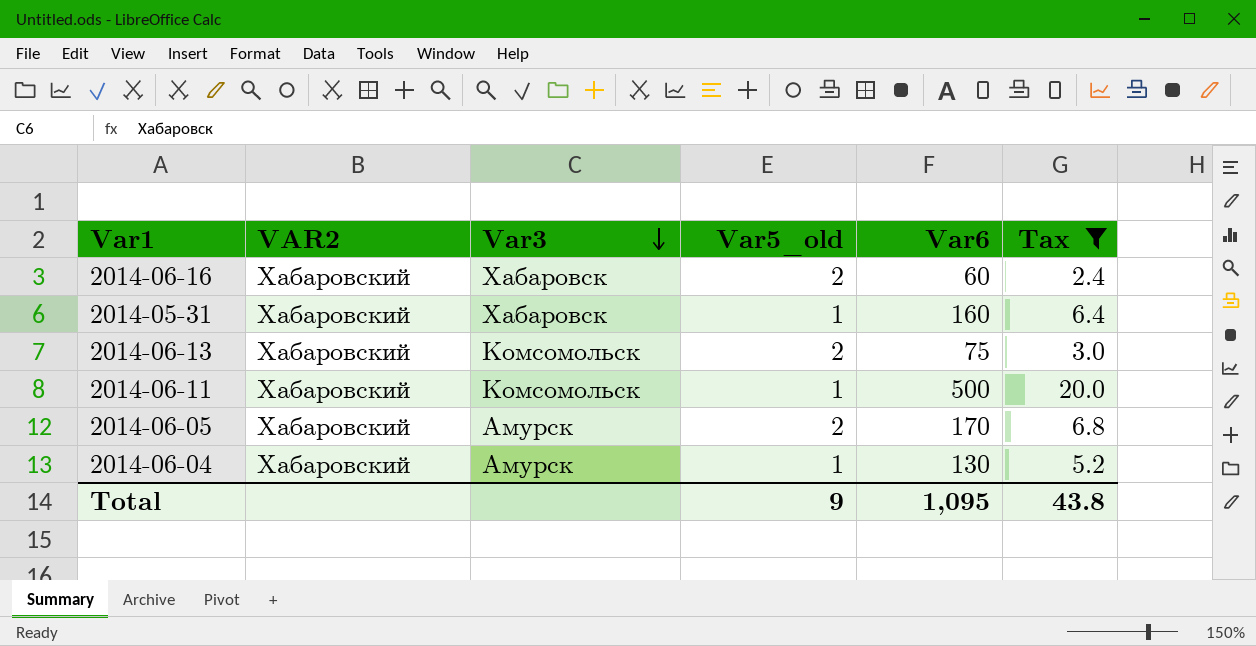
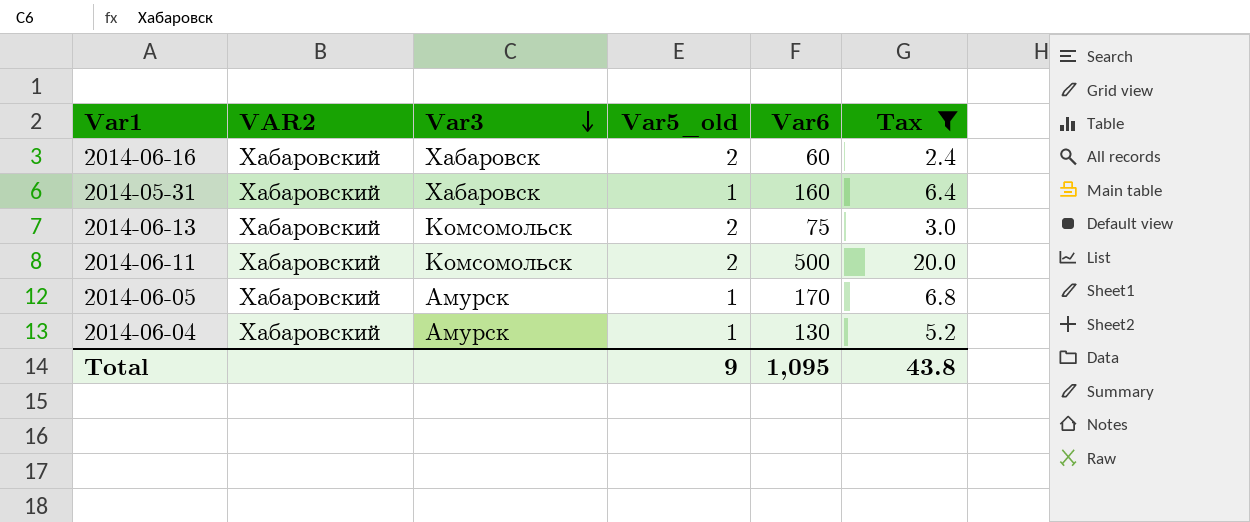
2014-06-11 | Var5_old: 1 -> 2
2014-06-05 | Var5_old: 2 -> 1

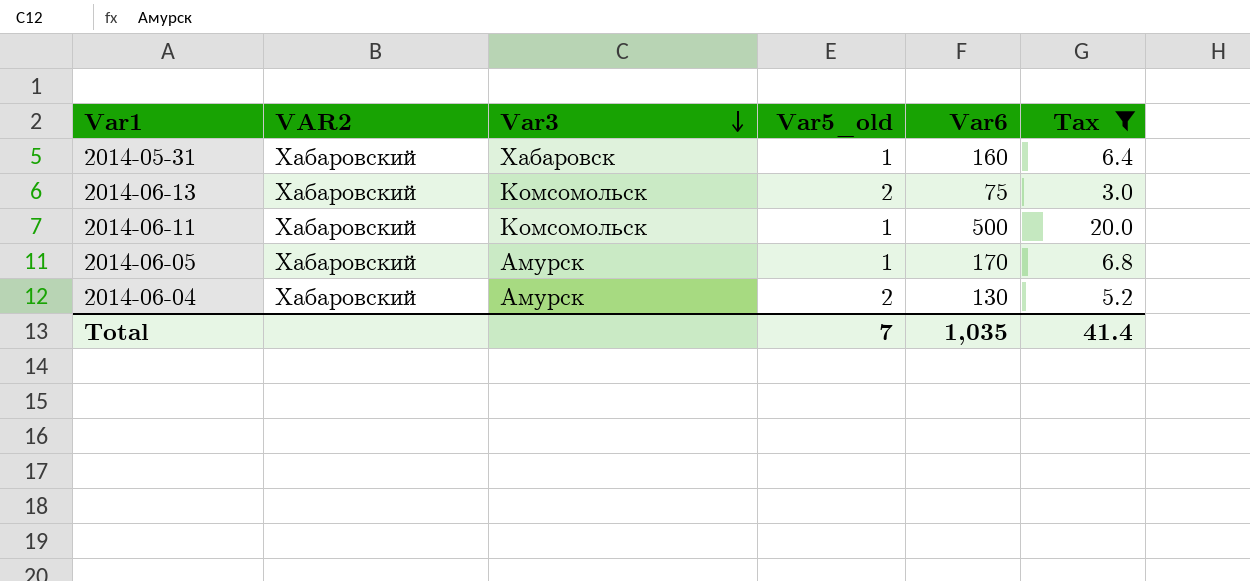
row 2014-06-16: Хабаровский | Хабаровск | 2 | 60 | 2.4 -> none
2014-06-11 | Var5_old: 2 -> 1
2014-06-04 | Var5_old: 1 -> 2
Total | Var5_old: 9 -> 7
Total | Var6: 1,095 -> 1,035
Total | Tax: 43.8 -> 41.4

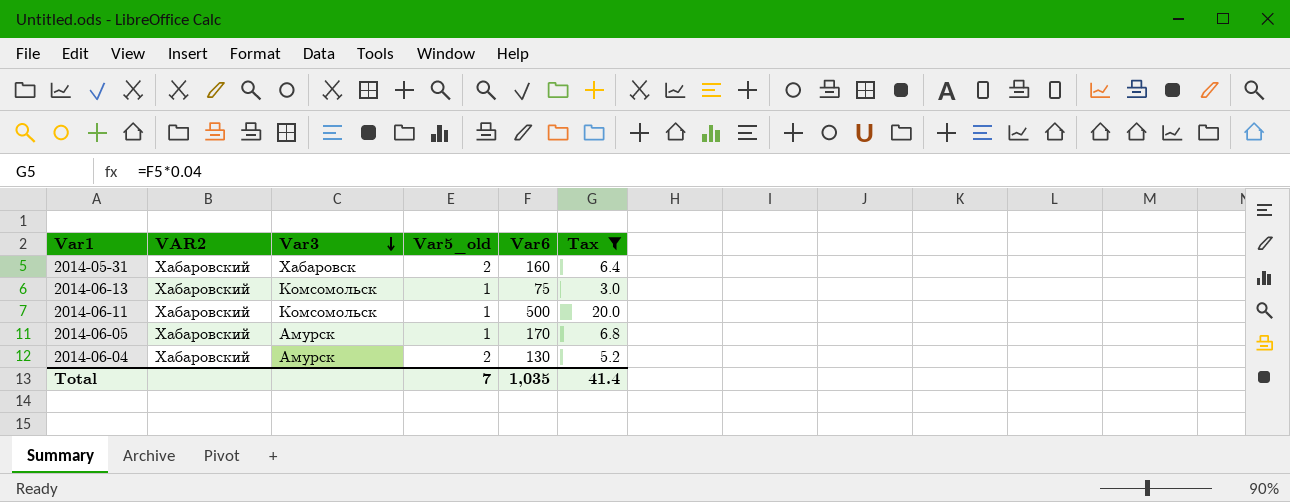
2014-05-31 | Var5_old: 1 -> 2
2014-06-13 | Var5_old: 2 -> 1

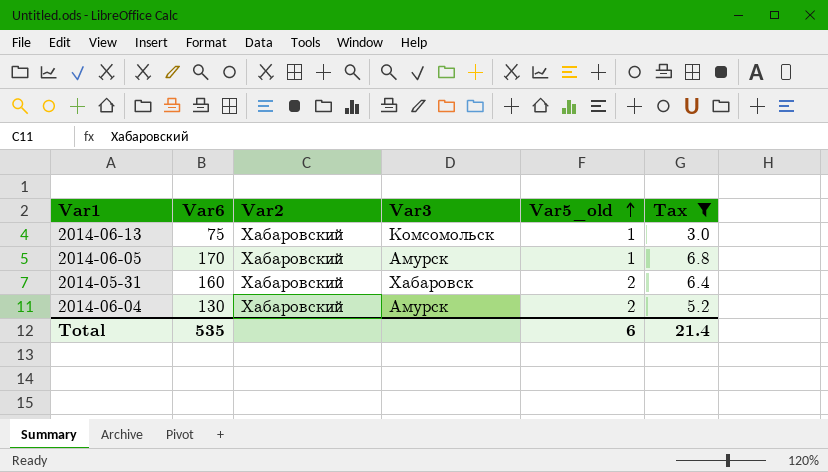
row order: Var3 descending -> Var5_old ascending
column Var6 | position: 5 -> 2
column name: VAR2 -> Var2
row 2014-06-11: Хабаровский | Комсомольск | 1 | 500 | 20.0 -> none
Total | Var6: 1,035 -> 535
Total | Var5_old: 7 -> 6
Total | Tax: 41.4 -> 21.4

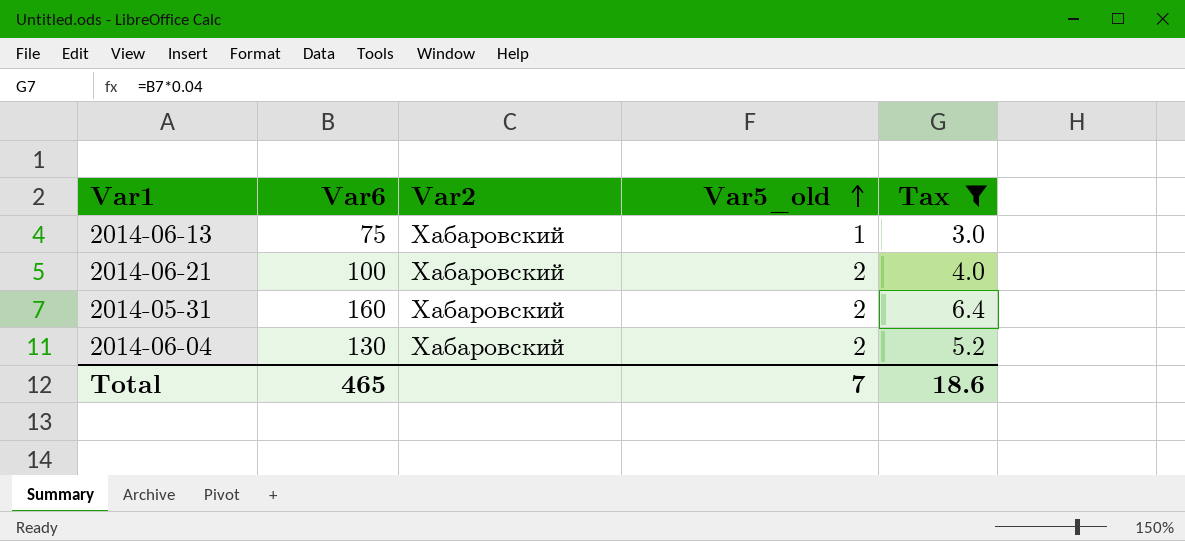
column Var3 | position: 4 -> none
row 2014-06-05: 170 | Хабаровский | Амурск | 1 | 6.8 -> none
row 2014-06-21: none -> 100 | Хабаровский | 2 | 4.0
Total | Var6: 535 -> 465
Total | Var5_old: 6 -> 7
Total | Tax: 21.4 -> 18.6

